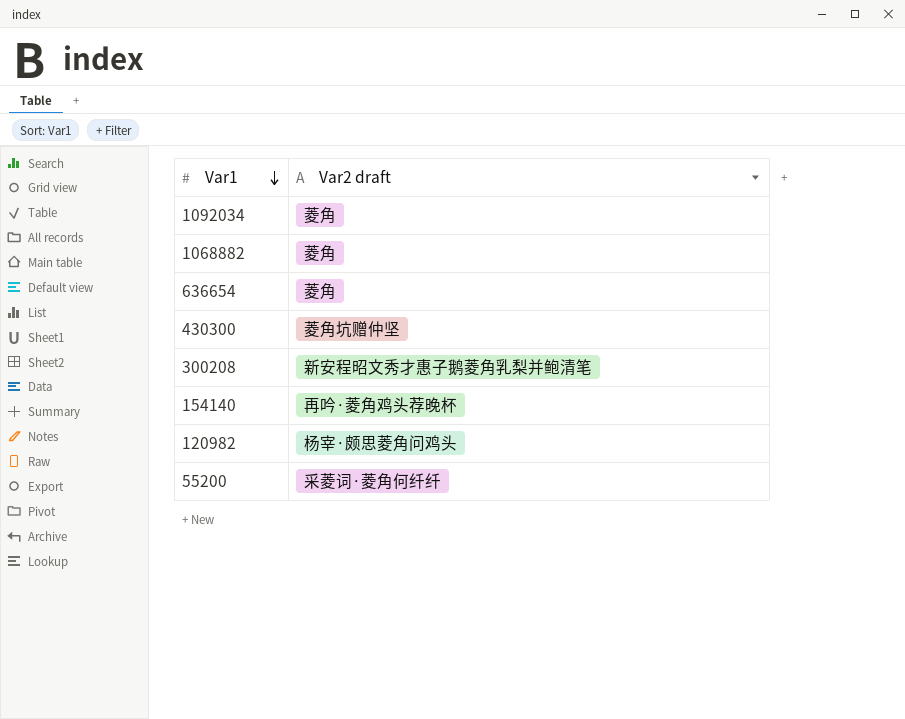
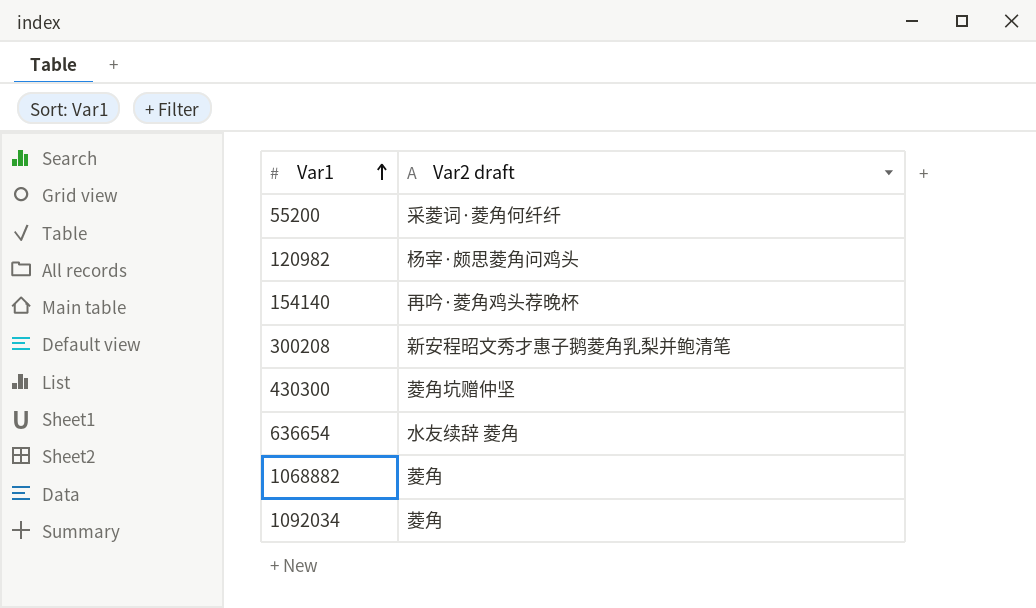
row order: Var1 descending -> Var1 ascending
636654 | Var2 draft: 菱角 -> 水友续辞 菱角

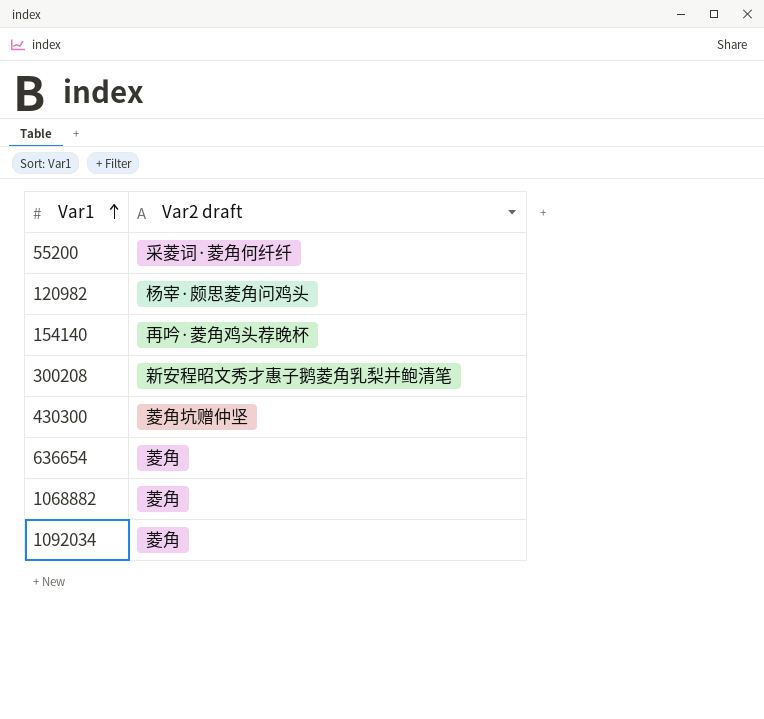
636654 | Var2 draft: 水友续辞 菱角 -> 菱角

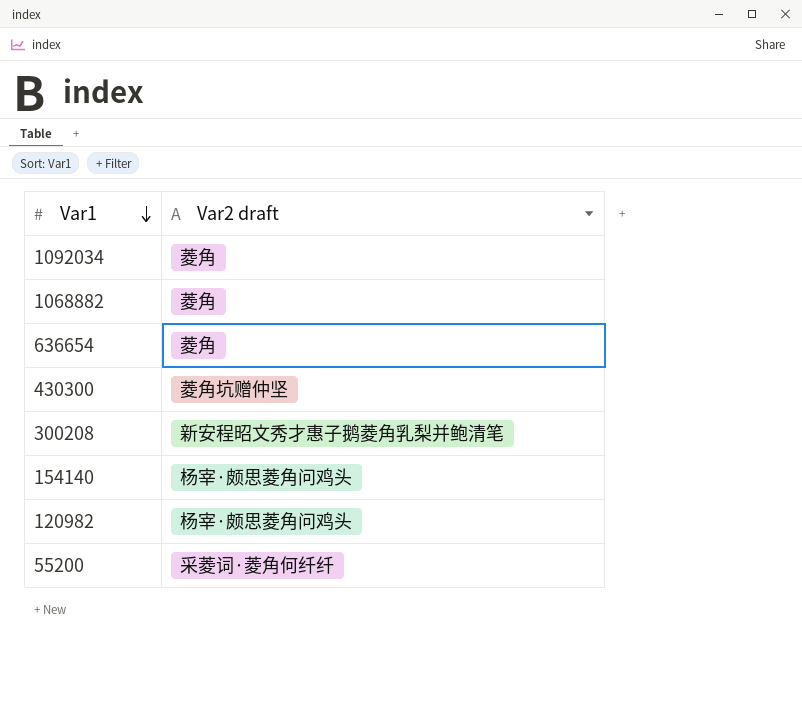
row order: Var1 ascending -> Var1 descending
154140 | Var2 draft: 再吟·菱角鸡头荐晚杯 -> 杨宰·颇思菱角问鸡头

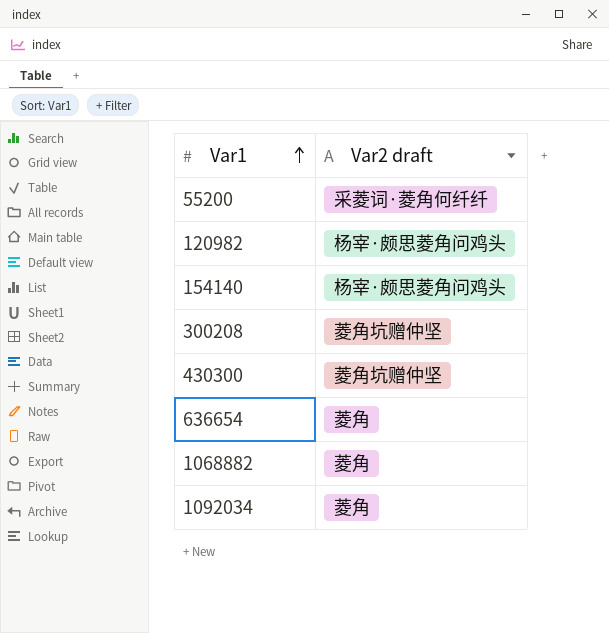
row order: Var1 descending -> Var1 ascending
300208 | Var2 draft: 新安程昭文秀才惠子鹅菱角乳梨并鲍清笔 -> 菱角坑赠仲坚

